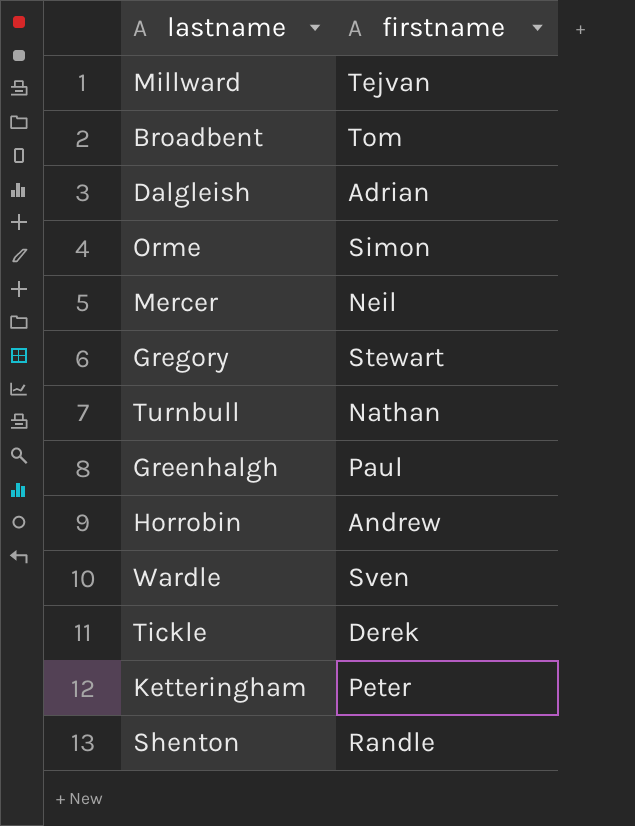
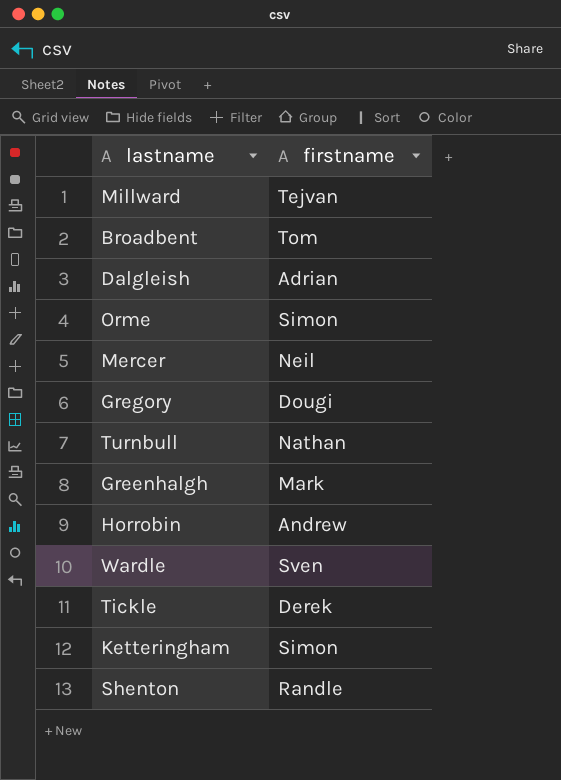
Gregory | firstname: Stewart -> Dougi
Greenhalgh | firstname: Paul -> Mark
Ketteringham | firstname: Peter -> Simon

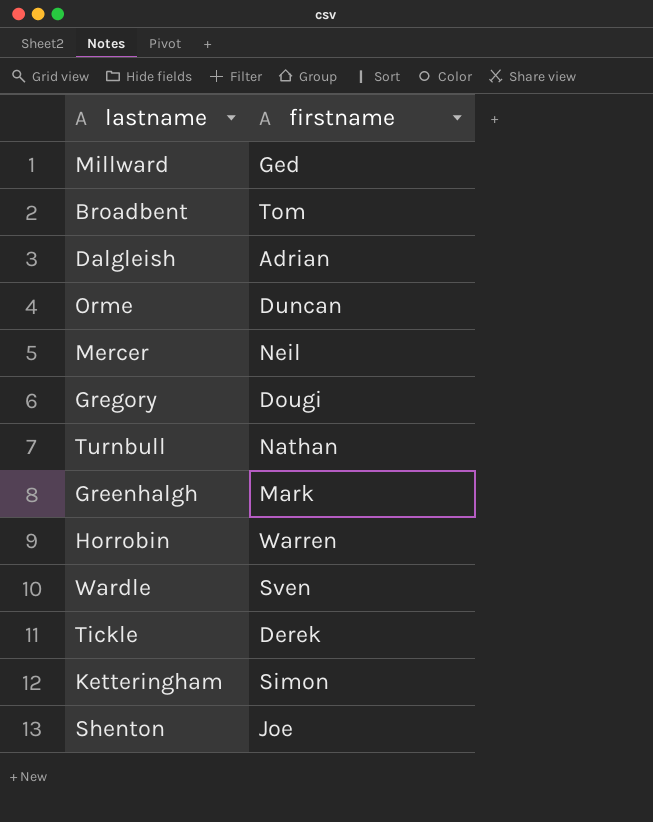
Millward | firstname: Tejvan -> Ged
Orme | firstname: Simon -> Duncan
Horrobin | firstname: Andrew -> Warren
Shenton | firstname: Randle -> Joe

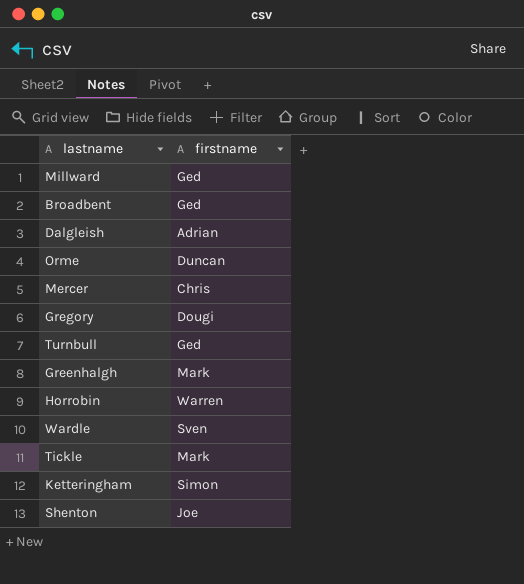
Broadbent | firstname: Tom -> Ged
Mercer | firstname: Neil -> Chris
Turnbull | firstname: Nathan -> Ged
Tickle | firstname: Derek -> Mark

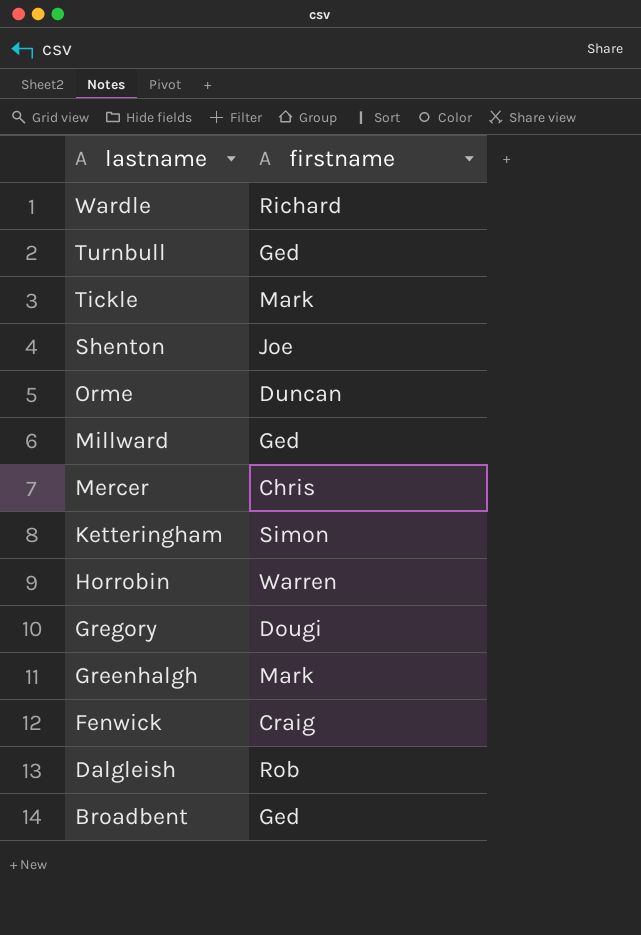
row order: none -> lastname descending
Wardle | firstname: Sven -> Richard
row Fenwick: none -> Craig
Dalgleish | firstname: Adrian -> Rob

